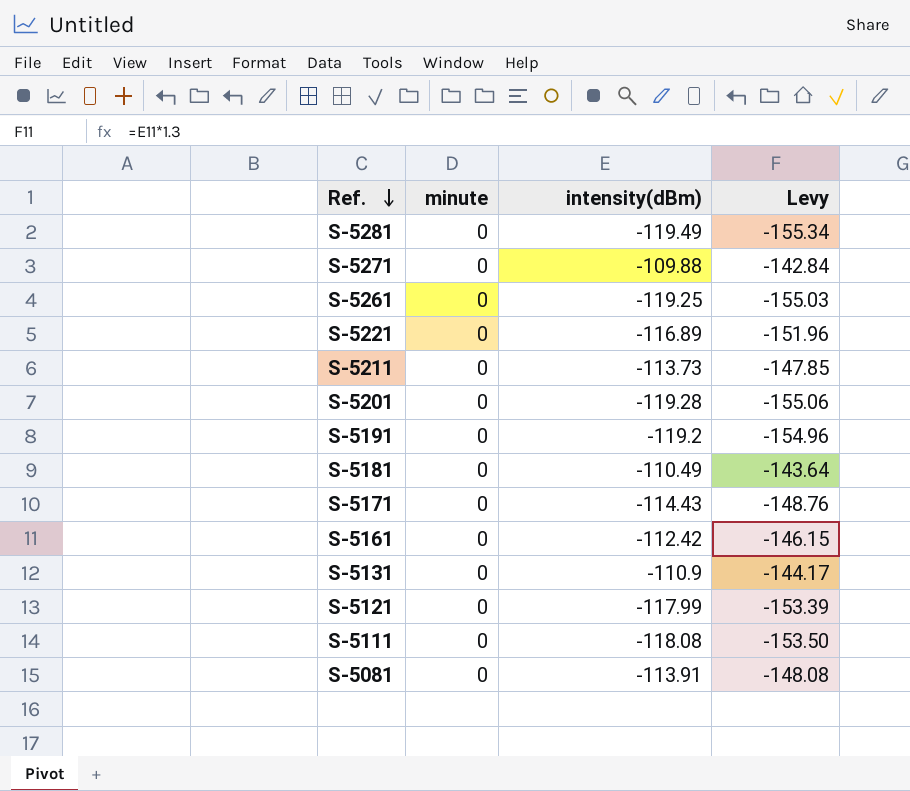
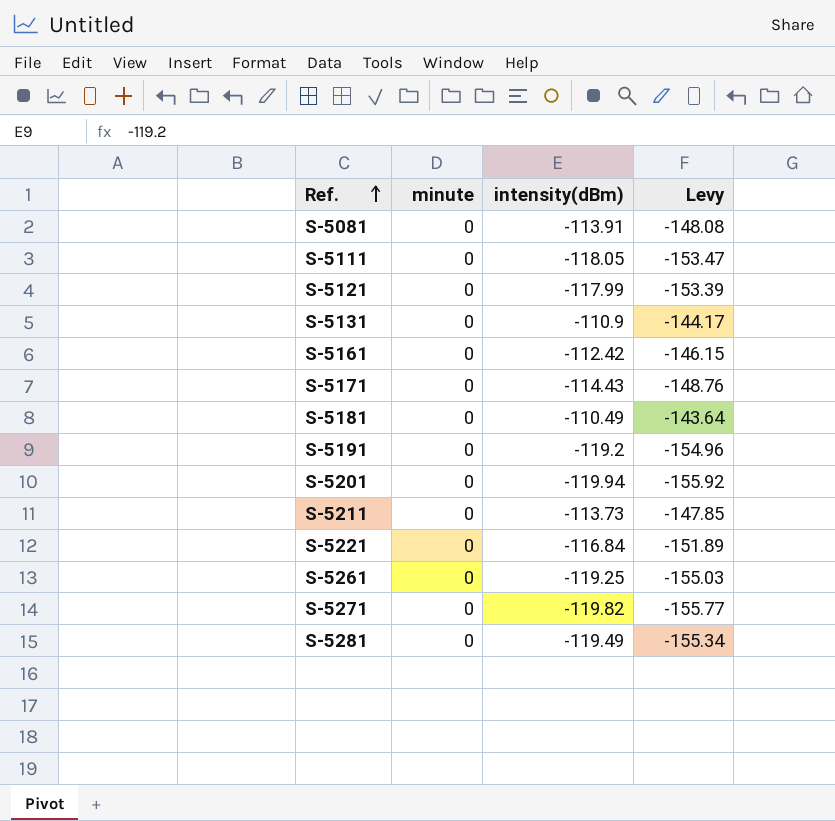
row order: Ref. descending -> Ref. ascending
S-5111 | intensity(dBm): -118.08 -> -118.05
S-5111 | Levy: -153.50 -> -153.47
S-5201 | intensity(dBm): -119.28 -> -119.94
S-5201 | Levy: -155.06 -> -155.92
S-5221 | intensity(dBm): -116.89 -> -116.84
S-5221 | Levy: -151.96 -> -151.89
S-5271 | intensity(dBm): -109.88 -> -119.82
S-5271 | Levy: -142.84 -> -155.77

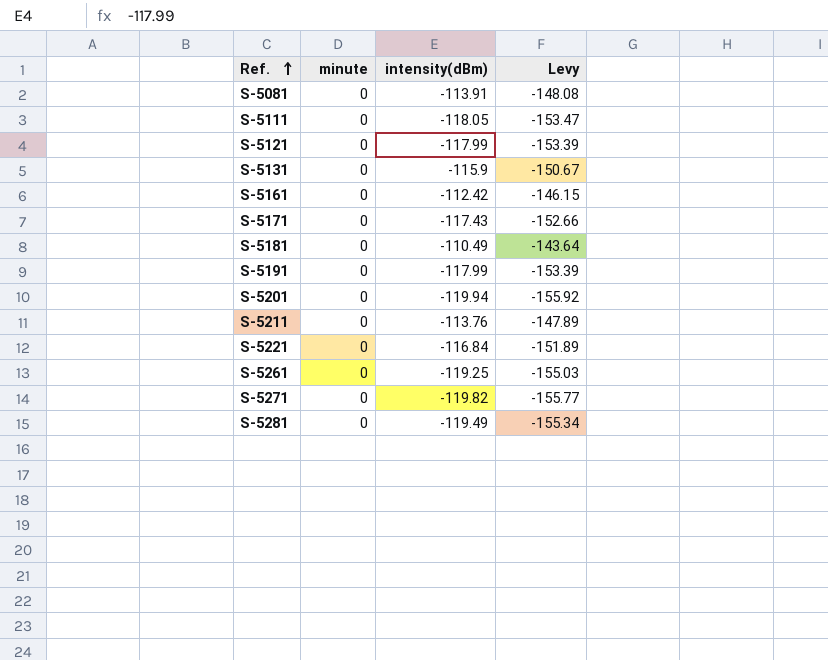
S-5131 | intensity(dBm): -110.9 -> -115.9
S-5131 | Levy: -144.17 -> -150.67
S-5171 | intensity(dBm): -114.43 -> -117.43
S-5171 | Levy: -148.76 -> -152.66
S-5191 | intensity(dBm): -119.2 -> -117.99
S-5191 | Levy: -154.96 -> -153.39
S-5211 | intensity(dBm): -113.73 -> -113.76
S-5211 | Levy: -147.85 -> -147.89

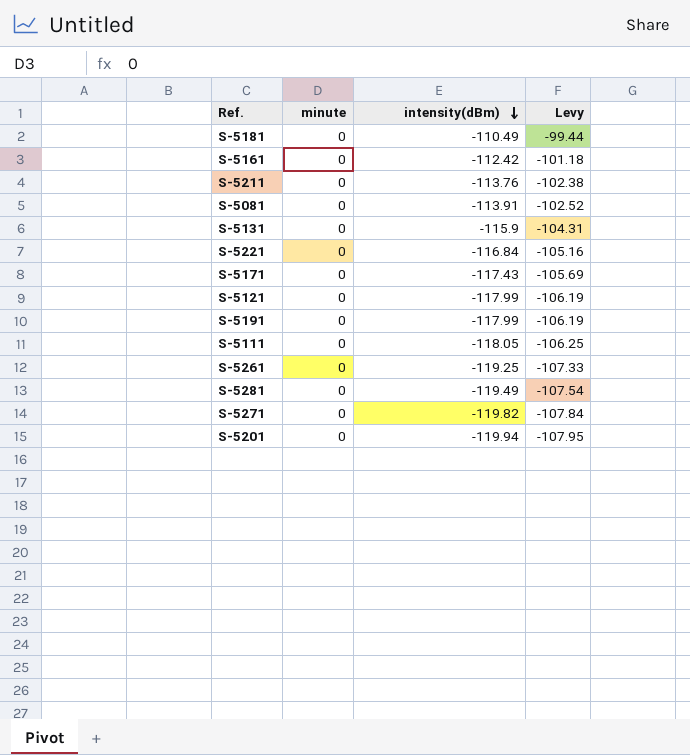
row order: Ref. ascending -> intensity(dBm) descending
column Levy | formula: [intensity(dBm)] * 1.3 -> [intensity(dBm)] * 0.9

